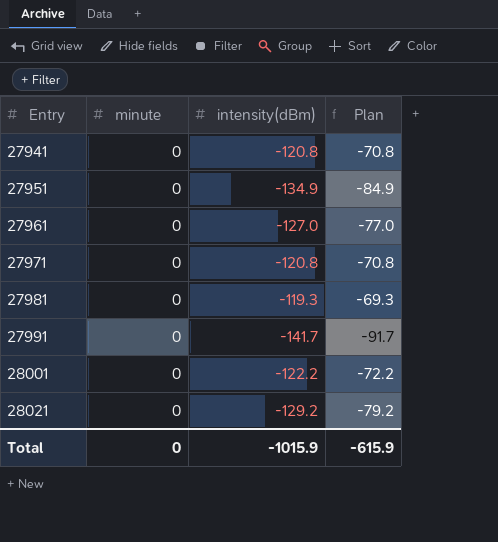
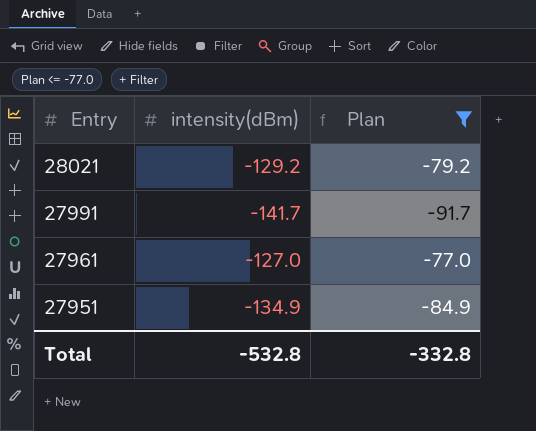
filter: none -> Plan <= -77.0
row order: Entry ascending -> Entry descending
column minute | position: 2 -> none
Total | intensity(dBm): -1015.9 -> -532.8
Total | Plan: -615.9 -> -332.8

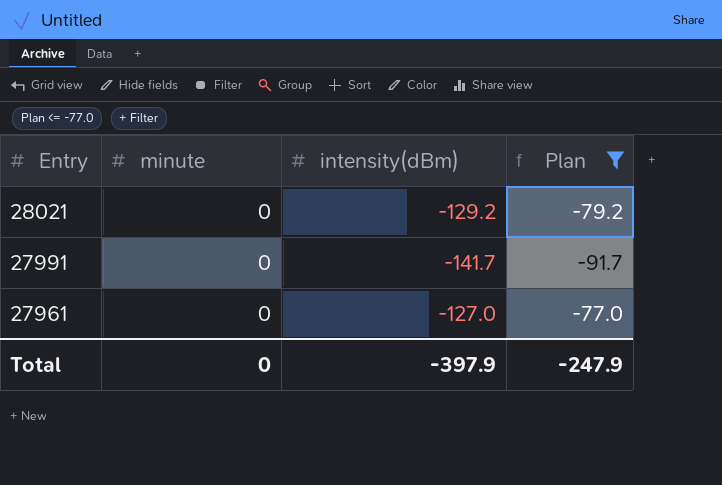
column minute | position: none -> 2
row 27951: -134.9 | -84.9 -> none
Total | intensity(dBm): -532.8 -> -397.9
Total | Plan: -332.8 -> -247.9

